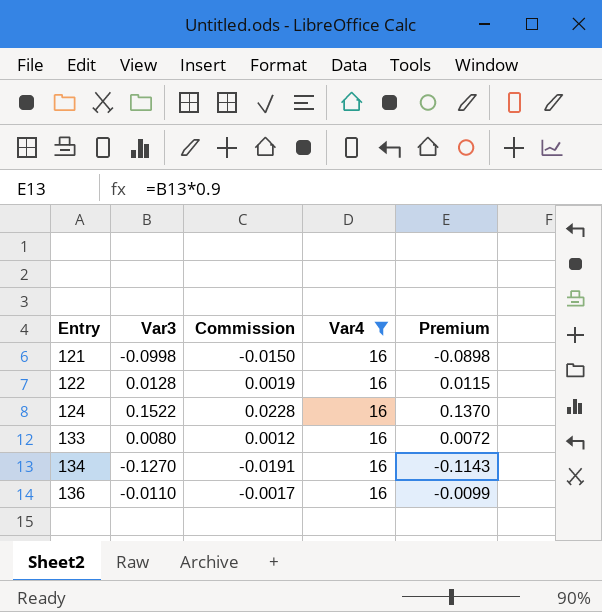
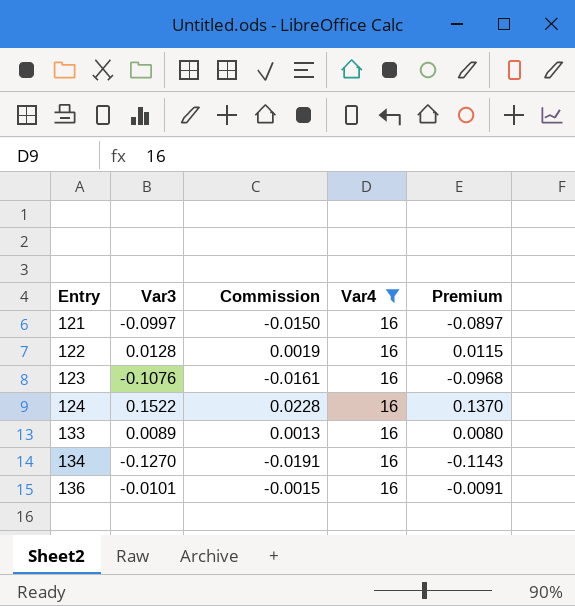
121 | Var3: -0.0998 -> -0.0997
121 | Premium: -0.0898 -> -0.0897
row 123: none -> -0.1076 | -0.0161 | 16 | -0.0968
133 | Var3: 0.0080 -> 0.0089
133 | Commission: 0.0012 -> 0.0013
133 | Premium: 0.0072 -> 0.0080
136 | Var3: -0.0110 -> -0.0101
136 | Commission: -0.0017 -> -0.0015
136 | Premium: -0.0099 -> -0.0091

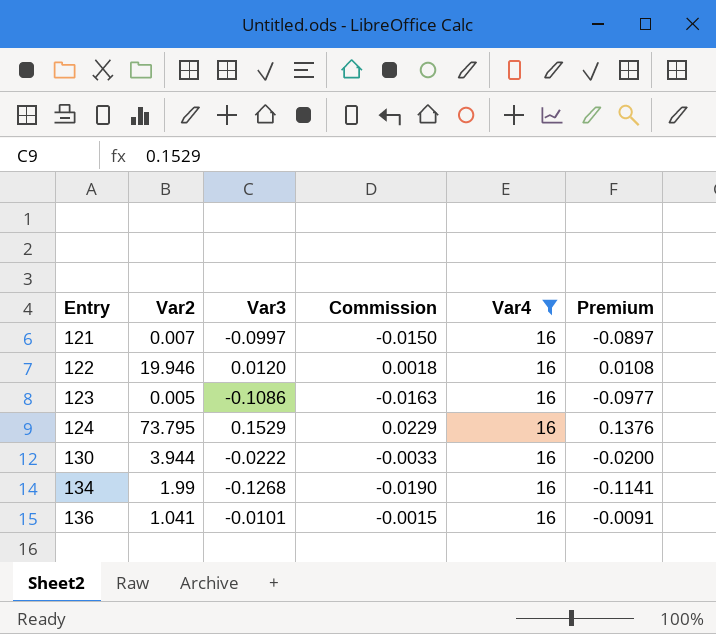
column Var2 | position: none -> 2
row 133: 0.0089 | 0.0013 | 16 | 0.0080 -> none
122 | Var3: 0.0128 -> 0.0120
122 | Commission: 0.0019 -> 0.0018
122 | Premium: 0.0115 -> 0.0108
123 | Var3: -0.1076 -> -0.1086
123 | Commission: -0.0161 -> -0.0163
123 | Premium: -0.0968 -> -0.0977
124 | Var3: 0.1522 -> 0.1529
124 | Commission: 0.0228 -> 0.0229
124 | Premium: 0.1370 -> 0.1376
row 130: none -> 3.944 | -0.0222 | -0.0033 | 16 | -0.0200
134 | Var3: -0.1270 -> -0.1268
134 | Commission: -0.0191 -> -0.0190
134 | Premium: -0.1143 -> -0.1141

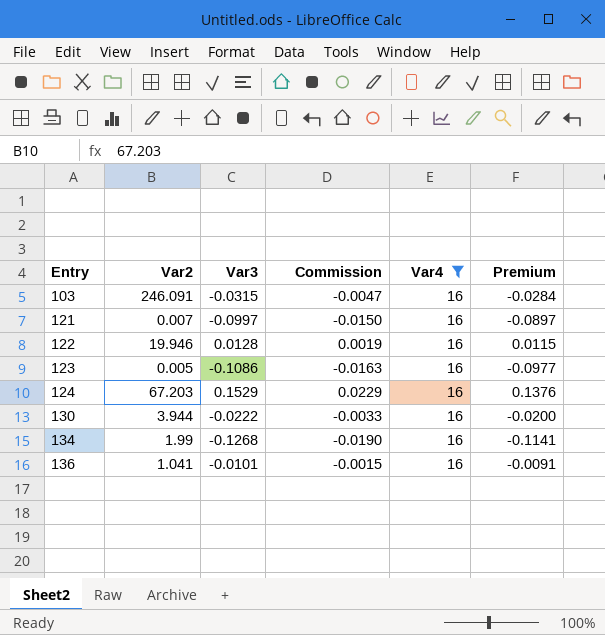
row 103: none -> 246.091 | -0.0315 | -0.0047 | 16 | -0.0284
122 | Var3: 0.0120 -> 0.0128
122 | Commission: 0.0018 -> 0.0019
122 | Premium: 0.0108 -> 0.0115
124 | Var2: 73.795 -> 67.203

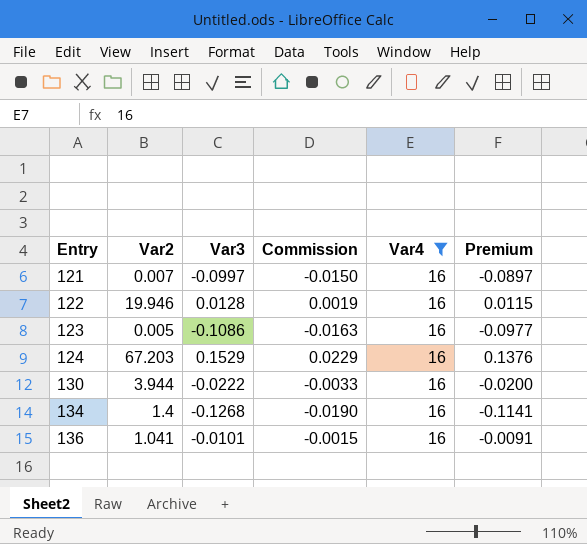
row 103: 246.091 | -0.0315 | -0.0047 | 16 | -0.0284 -> none
134 | Var2: 1.99 -> 1.4

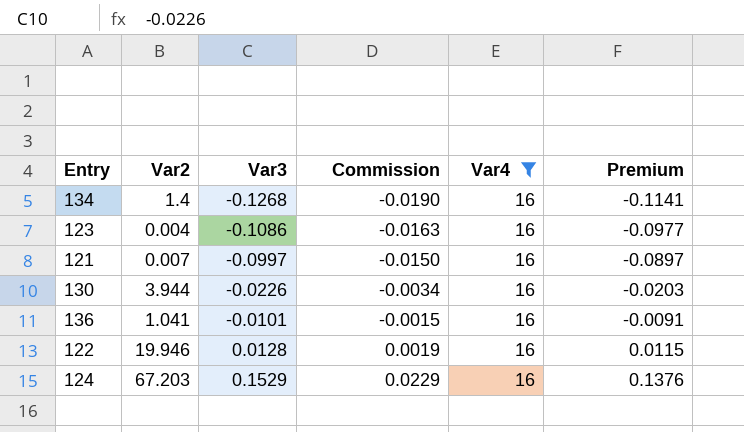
row order: Entry ascending -> Var3 ascending
123 | Var2: 0.005 -> 0.004
130 | Var3: -0.0222 -> -0.0226
130 | Commission: -0.0033 -> -0.0034
130 | Premium: -0.0200 -> -0.0203

